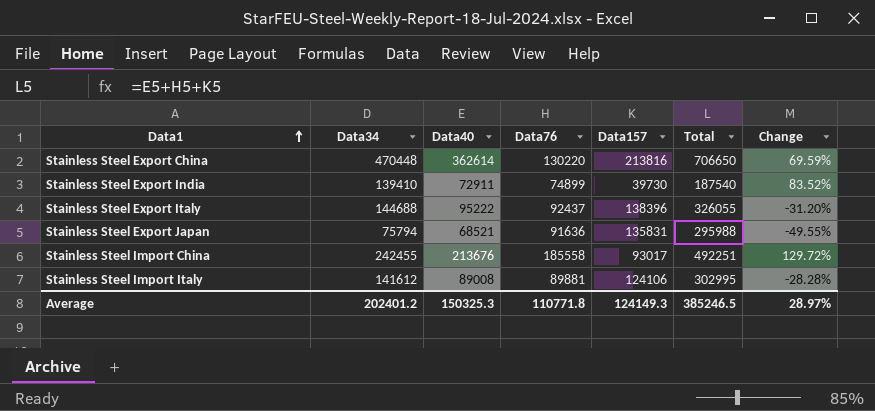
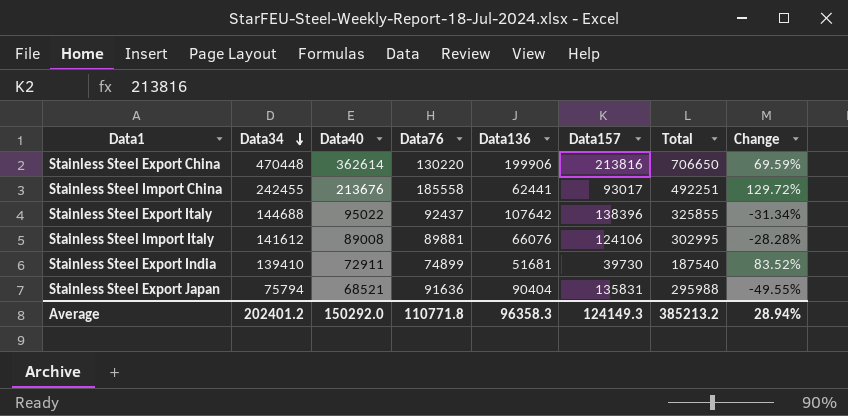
row order: Data1 ascending -> Data34 descending
column Data136 | position: none -> 5
Stainless Steel Export Italy | Data40: 95222 -> 95022
Stainless Steel Export Italy | Total: 326055 -> 325855
Stainless Steel Export Italy | Change: -31.20% -> -31.34%
Average | Data40: 150325.3 -> 150292.0
Average | Total: 385246.5 -> 385213.2
Average | Change: 28.97% -> 28.94%

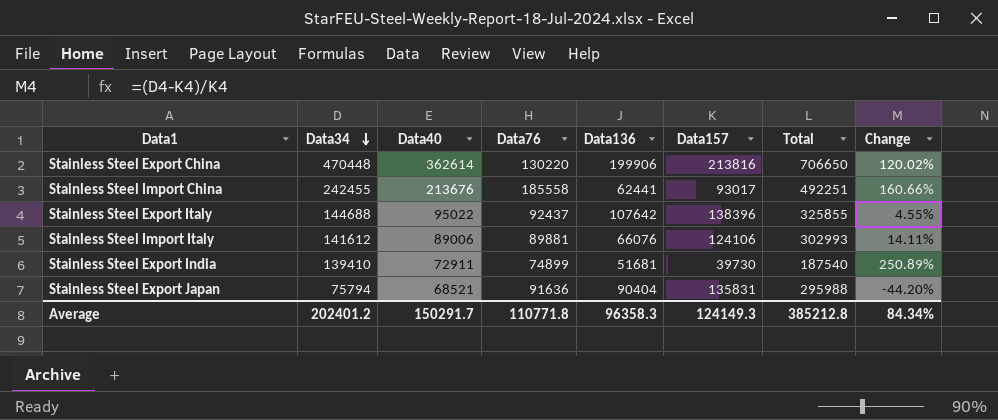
column Change | formula: ([Data40] - [Data157]) / [Data157] -> ([Data34] - [Data157]) / [Data157]
Stainless Steel Import Italy | Data40: 89008 -> 89006
Stainless Steel Import Italy | Total: 302995 -> 302993
Average | Data40: 150292.0 -> 150291.7
Average | Total: 385213.2 -> 385212.8
Average | Change: 28.94% -> 84.34%

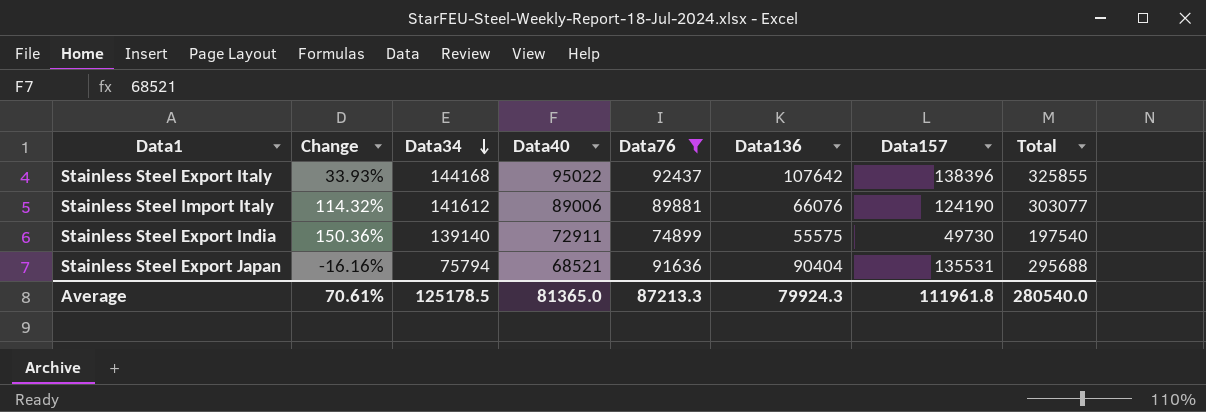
filter: none -> Data76 <= 92437
column Change | formula: ([Data34] - [Data157]) / [Data157] -> ([Data34] - [Data136]) / [Data136]
column Change | position: 8 -> 2
Stainless Steel Export Italy | Data34: 144688 -> 144168
Stainless Steel Import Italy | Data157: 124106 -> 124190
Stainless Steel Import Italy | Total: 302993 -> 303077
Stainless Steel Export India | Data34: 139410 -> 139140
Stainless Steel Export India | Data136: 51681 -> 55575
Stainless Steel Export India | Data157: 39730 -> 49730
Stainless Steel Export India | Total: 187540 -> 197540
Stainless Steel Export Japan | Data157: 135831 -> 135531
Stainless Steel Export Japan | Total: 295988 -> 295688
Average | Change: 84.34% -> 70.61%
Average | Data34: 202401.2 -> 125178.5
Average | Data40: 150291.7 -> 81365.0
Average | Data76: 110771.8 -> 87213.3
Average | Data136: 96358.3 -> 79924.3
Average | Data157: 124149.3 -> 111961.8
Average | Total: 385212.8 -> 280540.0

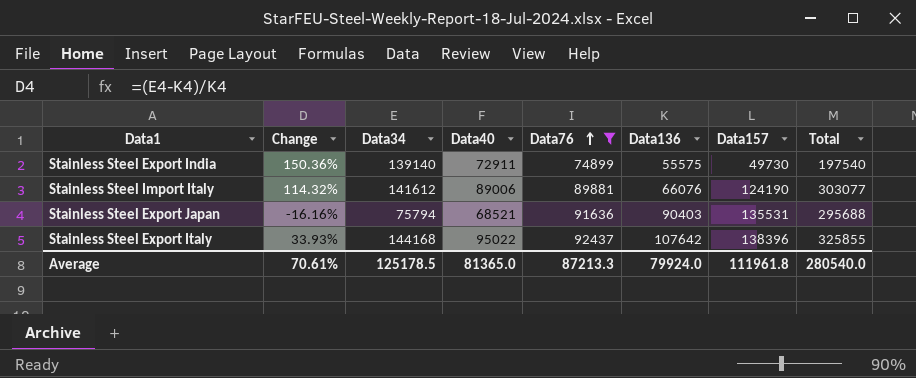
row order: Data34 descending -> Data76 ascending
Stainless Steel Export Japan | Data136: 90404 -> 90403
Average | Data136: 79924.3 -> 79924.0

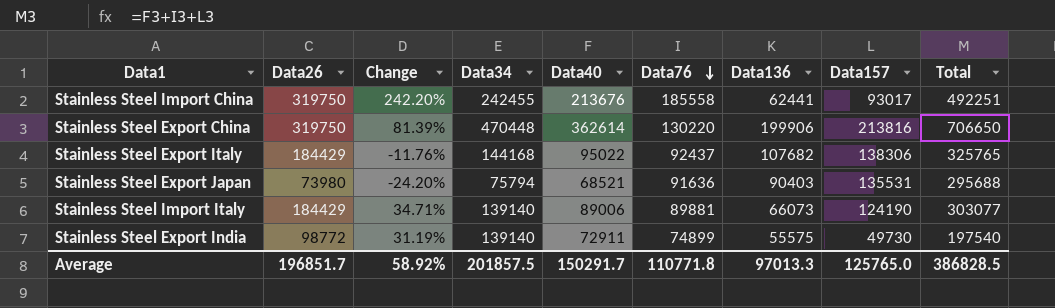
filter: Data76 <= 92437 -> none
row order: Data76 ascending -> Data76 descending
column Data26 | position: none -> 2
column Change | formula: ([Data34] - [Data136]) / [Data136] -> ([Data40] - [Data136]) / [Data136]
Stainless Steel Export Italy | Data136: 107642 -> 107682
Stainless Steel Export Italy | Data157: 138396 -> 138306
Stainless Steel Export Italy | Total: 325855 -> 325765
Stainless Steel Import Italy | Data34: 141612 -> 139140
Stainless Steel Import Italy | Data136: 66076 -> 66073
Average | Change: 70.61% -> 58.92%
Average | Data34: 125178.5 -> 201857.5
Average | Data40: 81365.0 -> 150291.7
Average | Data76: 87213.3 -> 110771.8
Average | Data136: 79924.0 -> 97013.3
Average | Data157: 111961.8 -> 125765.0
Average | Total: 280540.0 -> 386828.5

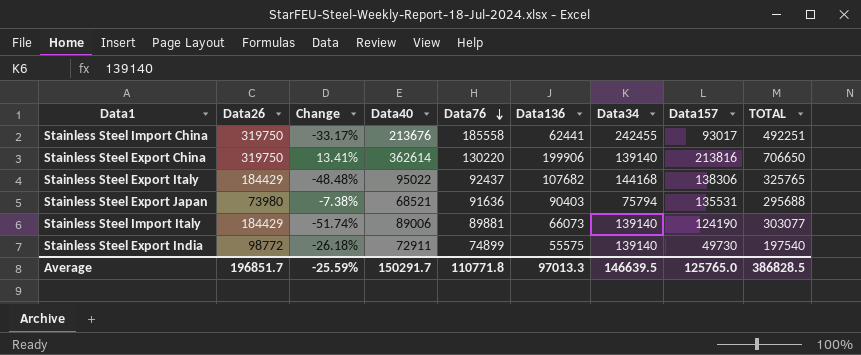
column Change | formula: ([Data40] - [Data136]) / [Data136] -> ([Data40] - [Data26]) / [Data26]
column Data34 | position: 4 -> 7
column name: Total -> TOTAL
Stainless Steel Export China | Data34: 470448 -> 139140
Average | Change: 58.92% -> -25.59%
Average | Data34: 201857.5 -> 146639.5

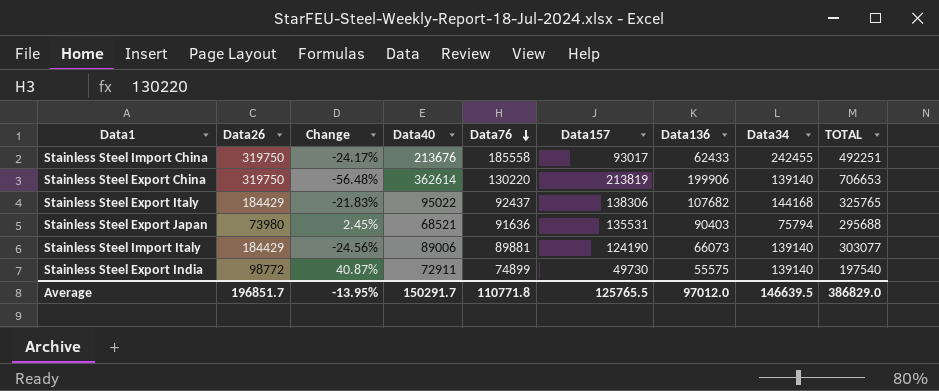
column Change | formula: ([Data40] - [Data26]) / [Data26] -> ([Data34] - [Data26]) / [Data26]
column Data157 | position: 8 -> 6
Stainless Steel Import China | Data136: 62441 -> 62433
Stainless Steel Export China | Data157: 213816 -> 213819
Stainless Steel Export China | TOTAL: 706650 -> 706653
Average | Change: -25.59% -> -13.95%
Average | Data157: 125765.0 -> 125765.5
Average | Data136: 97013.3 -> 97012.0
Average | TOTAL: 386828.5 -> 386829.0

